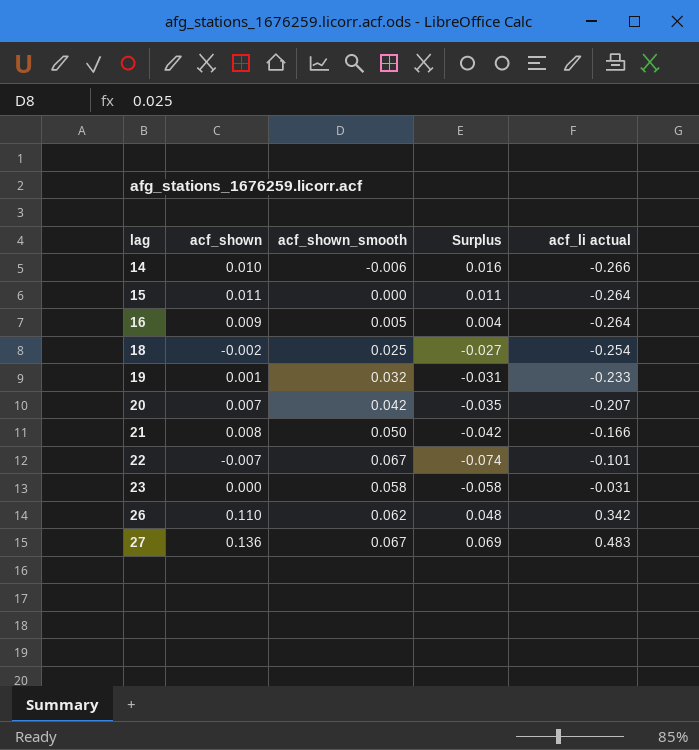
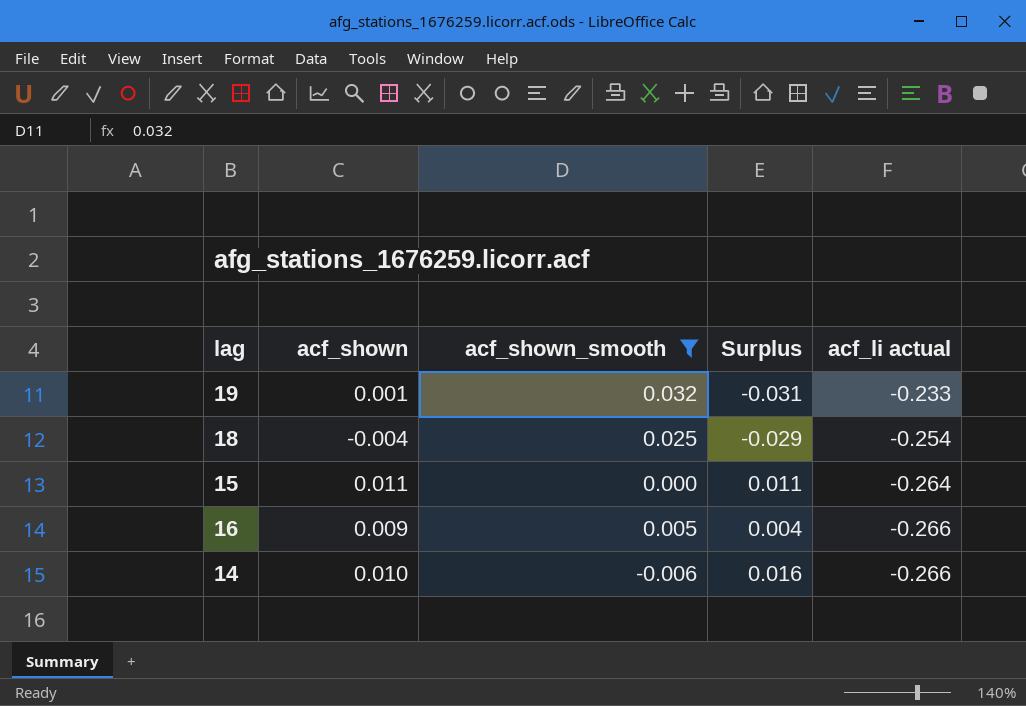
filter: none -> acf_shown_smooth <= 0.032
row order: lag ascending -> acf_li actual descending
18 | acf_shown: -0.002 -> -0.004
18 | Surplus: -0.027 -> -0.029
16 | acf_li actual: -0.264 -> -0.266

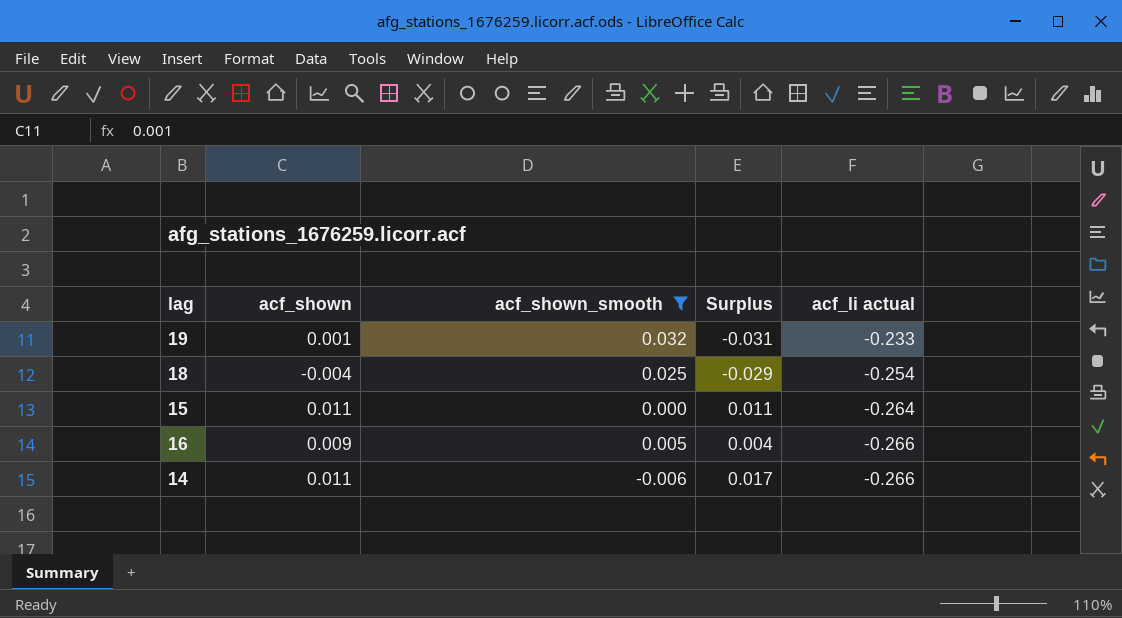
14 | acf_shown: 0.010 -> 0.011
14 | Surplus: 0.016 -> 0.017

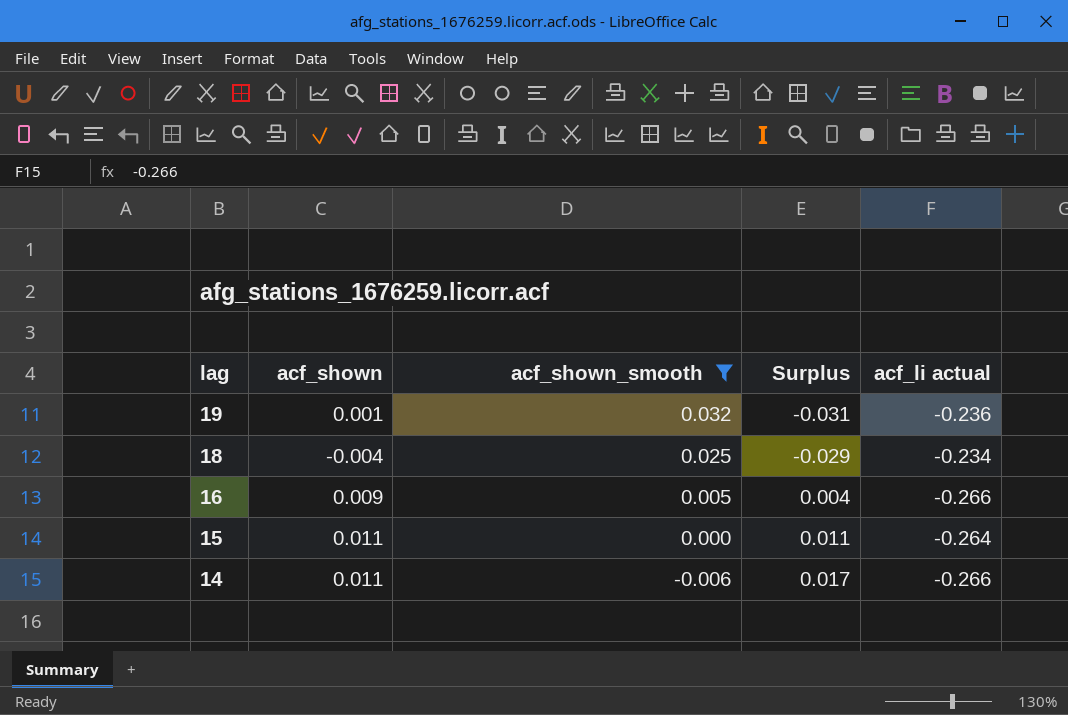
row order: acf_li actual descending -> lag descending
19 | acf_li actual: -0.233 -> -0.236
18 | acf_li actual: -0.254 -> -0.234

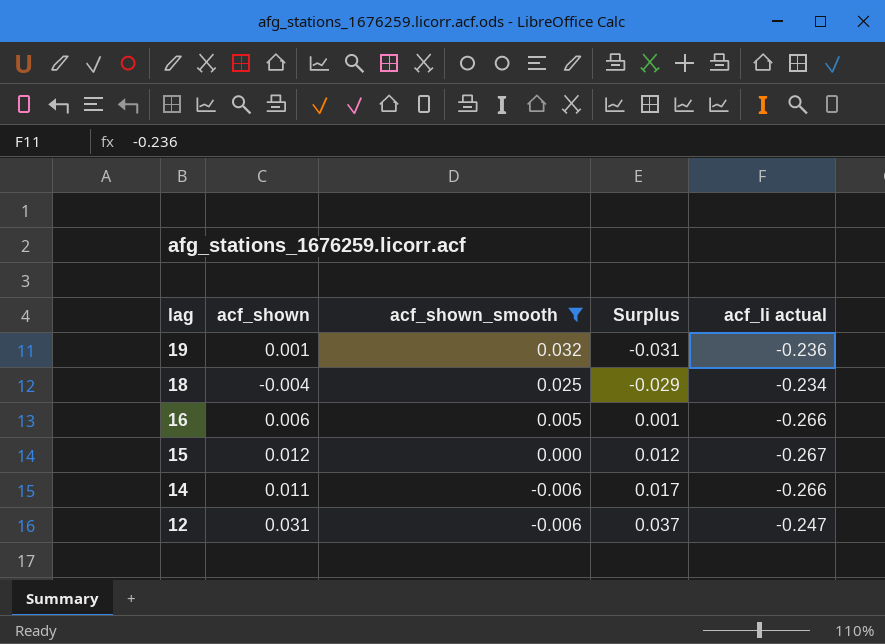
16 | acf_shown: 0.009 -> 0.006
16 | Surplus: 0.004 -> 0.001
15 | acf_shown: 0.011 -> 0.012
15 | Surplus: 0.011 -> 0.012
15 | acf_li actual: -0.264 -> -0.267
row 12: none -> 0.031 | -0.006 | 0.037 | -0.247

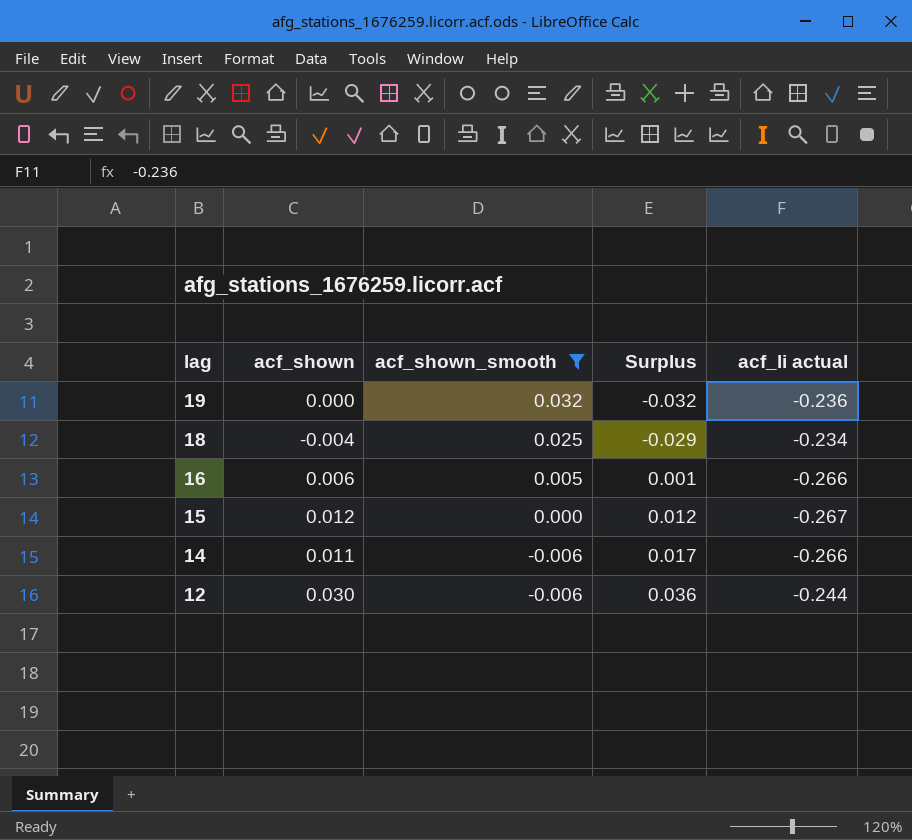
19 | acf_shown: 0.001 -> 0.000
19 | Surplus: -0.031 -> -0.032
12 | acf_shown: 0.031 -> 0.030
12 | Surplus: 0.037 -> 0.036
12 | acf_li actual: -0.247 -> -0.244

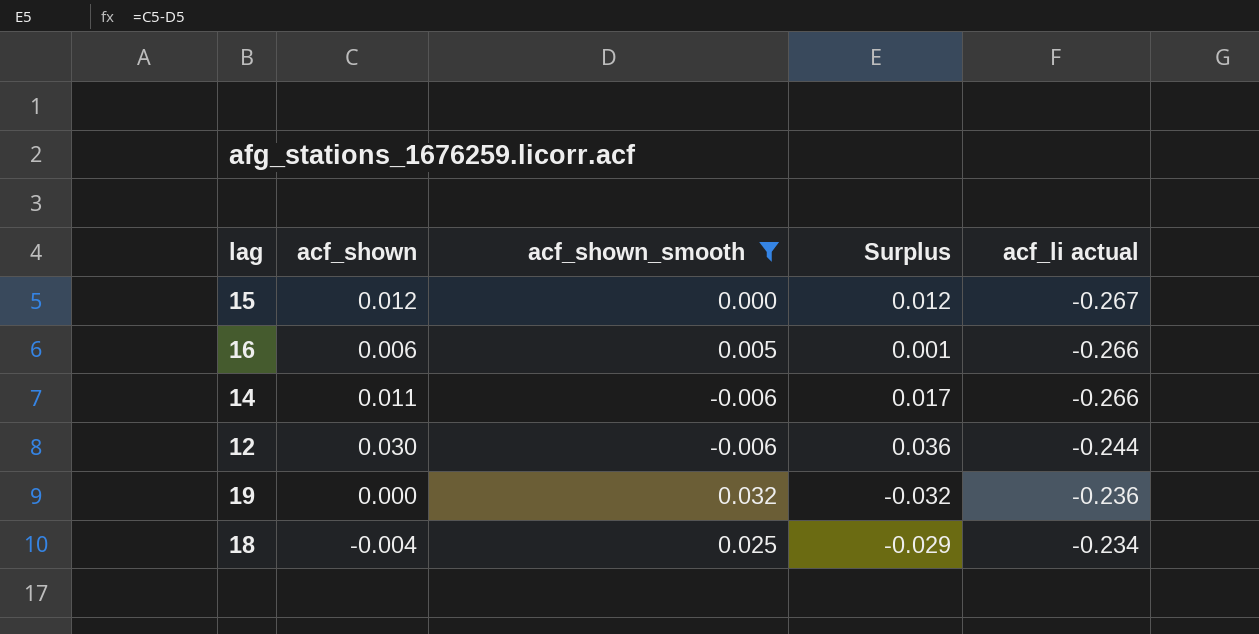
row order: lag descending -> acf_li actual ascending

